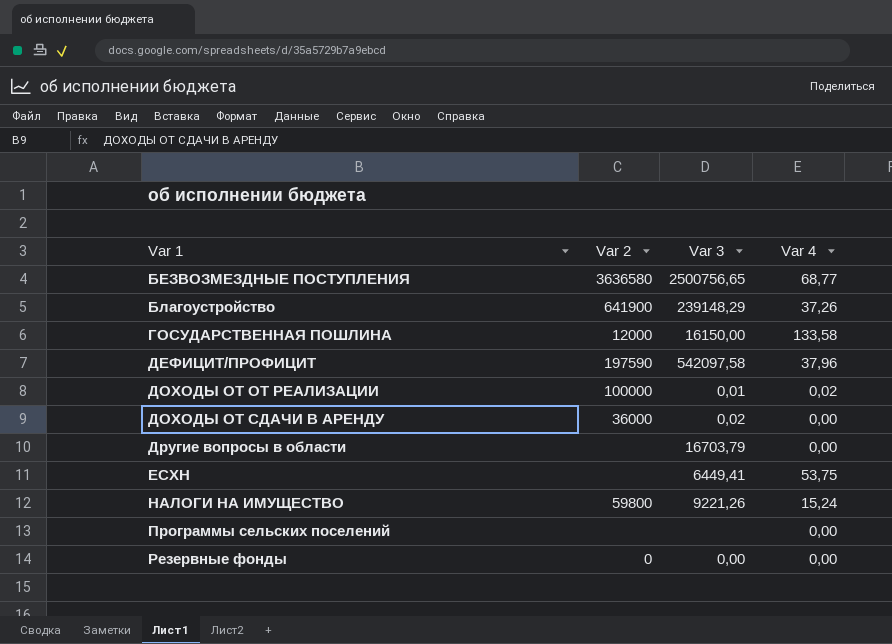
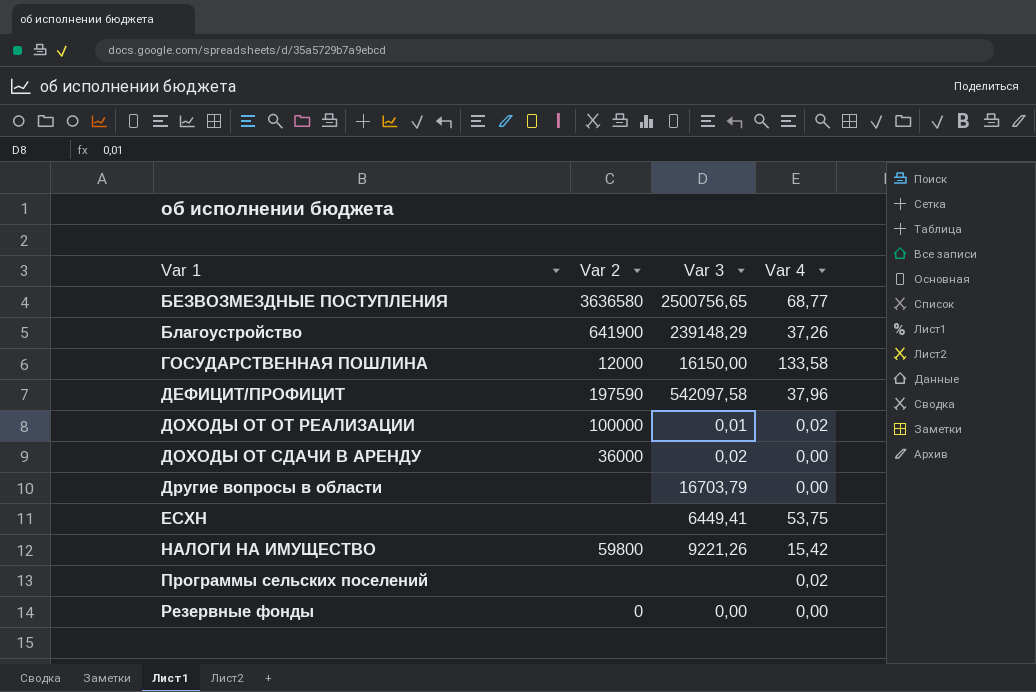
НАЛОГИ НА ИМУЩЕСТВО | Var 4: 15,24 -> 15,42
Программы сельских поселений | Var 4: 0,00 -> 0,02

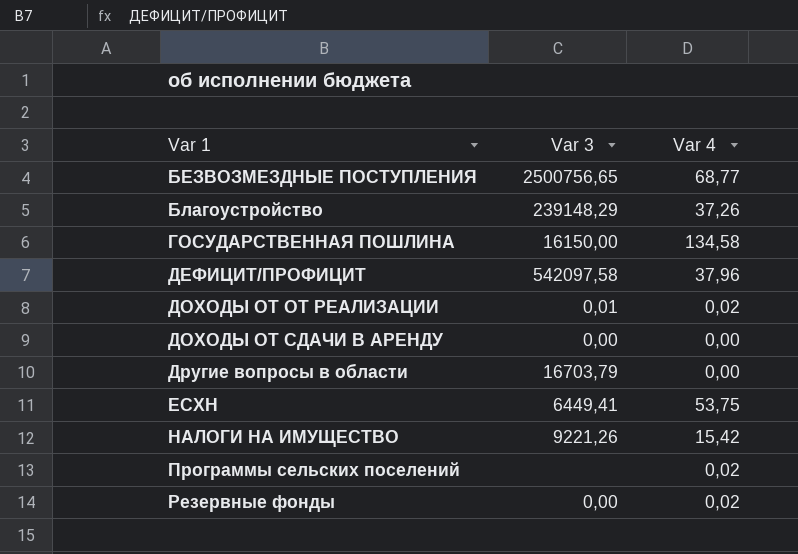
column Var 2 | position: 2 -> none
ГОСУДАРСТВЕННАЯ ПОШЛИНА | Var 4: 133,58 -> 134,58
ДОХОДЫ ОТ СДАЧИ В АРЕНДУ | Var 3: 0,02 -> 0,00
Резервные фонды | Var 4: 0,00 -> 0,02

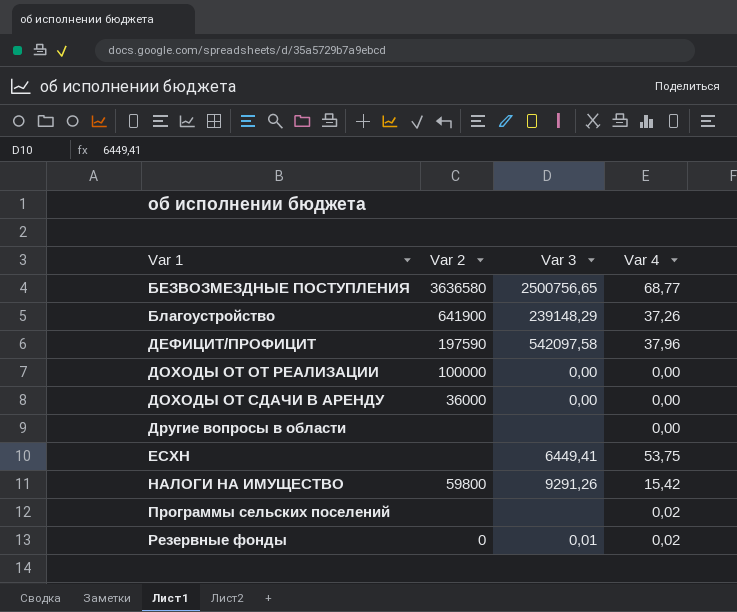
column Var 2 | position: none -> 2
row ГОСУДАРСТВЕННАЯ ПОШЛИНА: 16150,00 | 134,58 -> none
ДОХОДЫ ОТ ОТ РЕАЛИЗАЦИИ | Var 3: 0,01 -> 0,00
ДОХОДЫ ОТ ОТ РЕАЛИЗАЦИИ | Var 4: 0,02 -> 0,00
Другие вопросы в области | Var 3: 16703,79 -> none
НАЛОГИ НА ИМУЩЕСТВО | Var 3: 9221,26 -> 9291,26
Резервные фонды | Var 3: 0,00 -> 0,01

